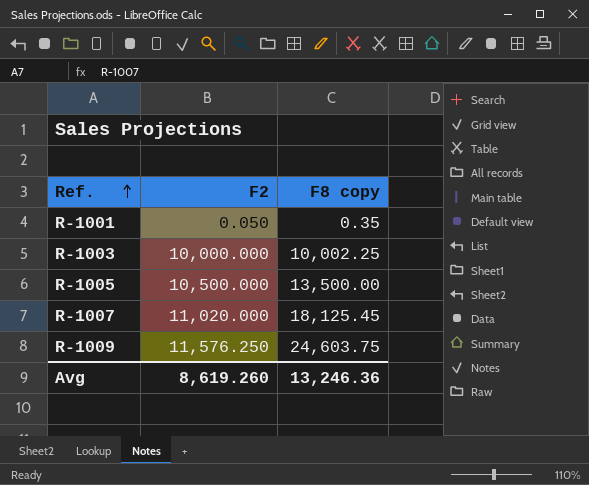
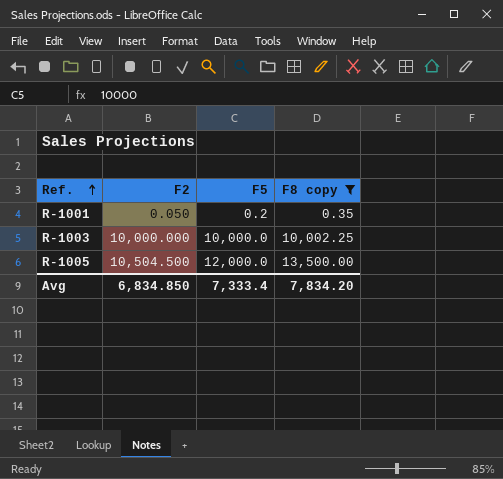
filter: none -> F8 copy <= 13,500.00
column F5 | position: none -> 3
R-1005 | F2: 10,500.000 -> 10,504.500
Avg | F2: 8,619.260 -> 6,834.850
Avg | F8 copy: 13,246.36 -> 7,834.20

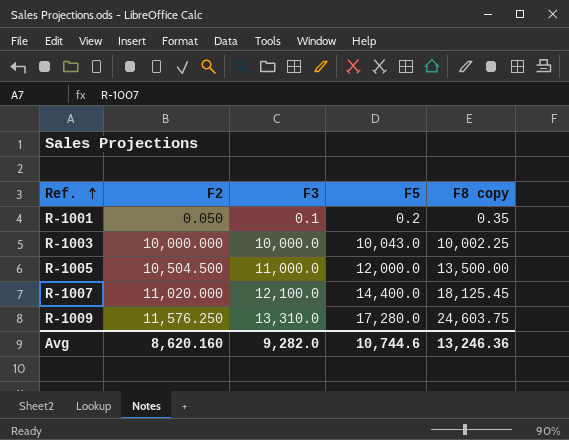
filter: F8 copy <= 13,500.00 -> none
column F3 | position: none -> 3
R-1003 | F5: 10,000.0 -> 10,043.0
Avg | F2: 6,834.850 -> 8,620.160
Avg | F5: 7,333.4 -> 10,744.6
Avg | F8 copy: 7,834.20 -> 13,246.36

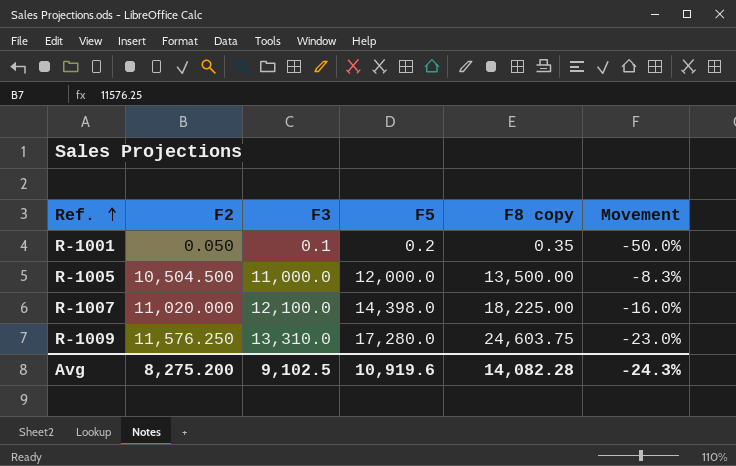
column Movement | formula: none -> ([F3] - [F5]) / [F5]
row R-1003: 10,000.000 | 10,000.0 | 10,043.0 | 10,002.25 -> none
R-1007 | F5: 14,400.0 -> 14,398.0
R-1007 | F8 copy: 18,125.45 -> 18,225.00
Avg | F2: 8,620.160 -> 8,275.200
Avg | F3: 9,282.0 -> 9,102.5
Avg | F5: 10,744.6 -> 10,919.6
Avg | F8 copy: 13,246.36 -> 14,082.28

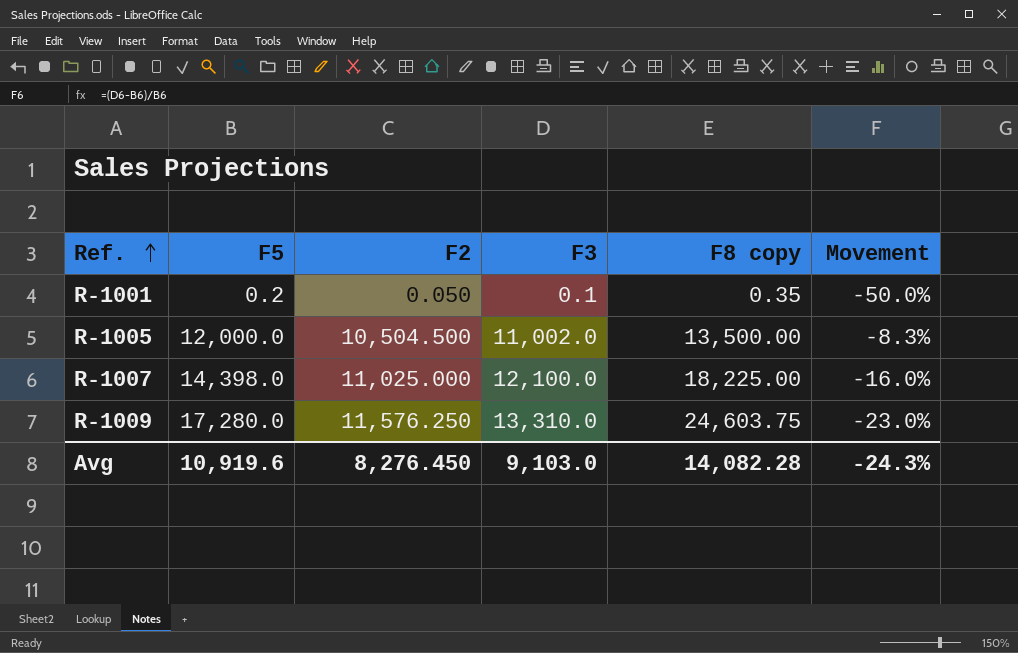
column F5 | position: 4 -> 2
R-1005 | F3: 11,000.0 -> 11,002.0
R-1007 | F2: 11,020.000 -> 11,025.000
Avg | F2: 8,275.200 -> 8,276.450
Avg | F3: 9,102.5 -> 9,103.0

